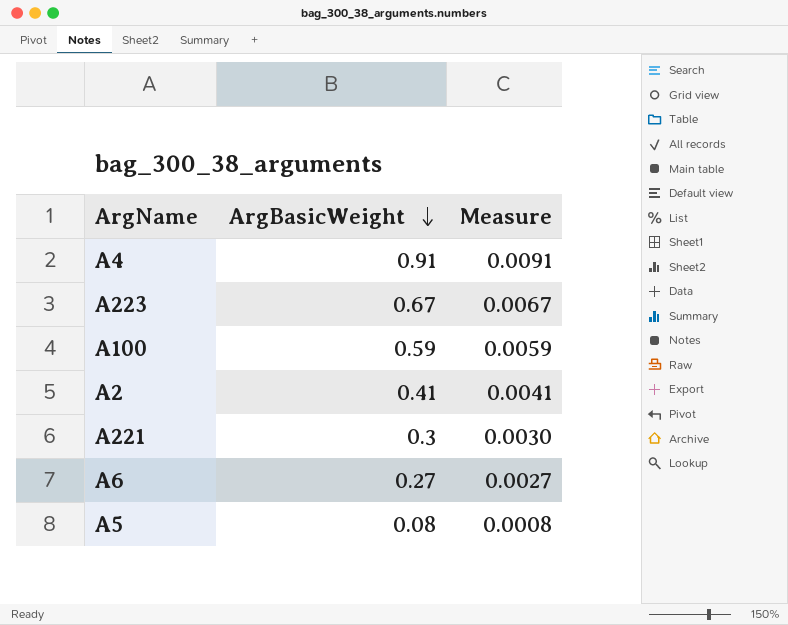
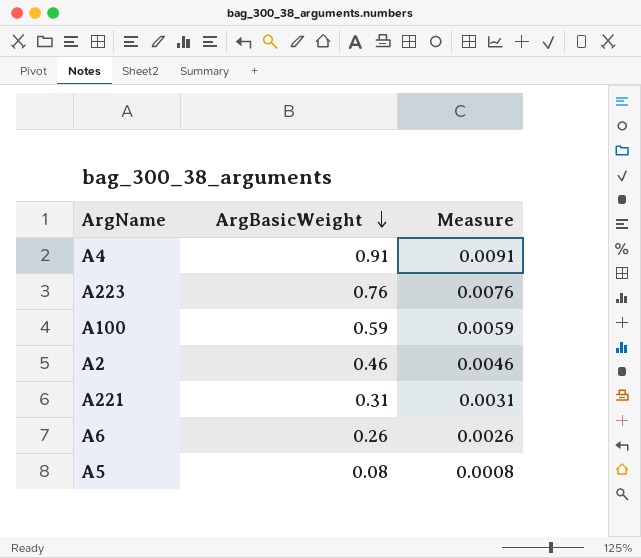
A223 | ArgBasicWeight: 0.67 -> 0.76
A223 | Measure: 0.0067 -> 0.0076
A2 | ArgBasicWeight: 0.41 -> 0.46
A2 | Measure: 0.0041 -> 0.0046
A221 | ArgBasicWeight: 0.3 -> 0.31
A221 | Measure: 0.0030 -> 0.0031
A6 | ArgBasicWeight: 0.27 -> 0.26
A6 | Measure: 0.0027 -> 0.0026

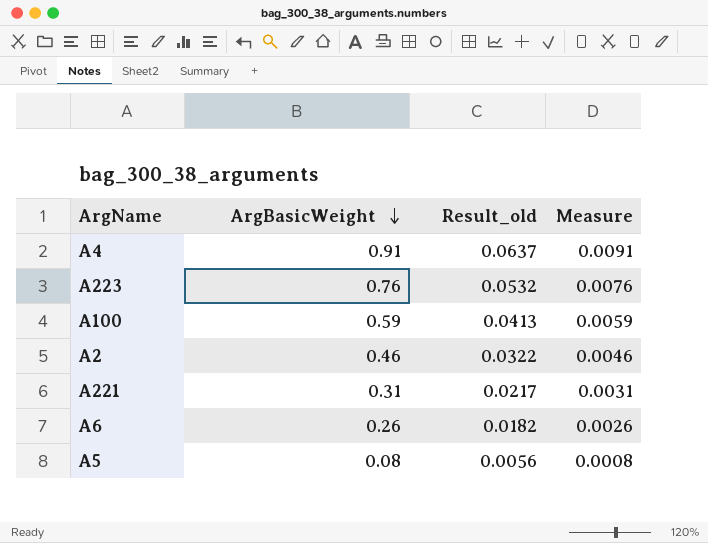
column Result_old | formula: none -> [ArgBasicWeight] * 0.07

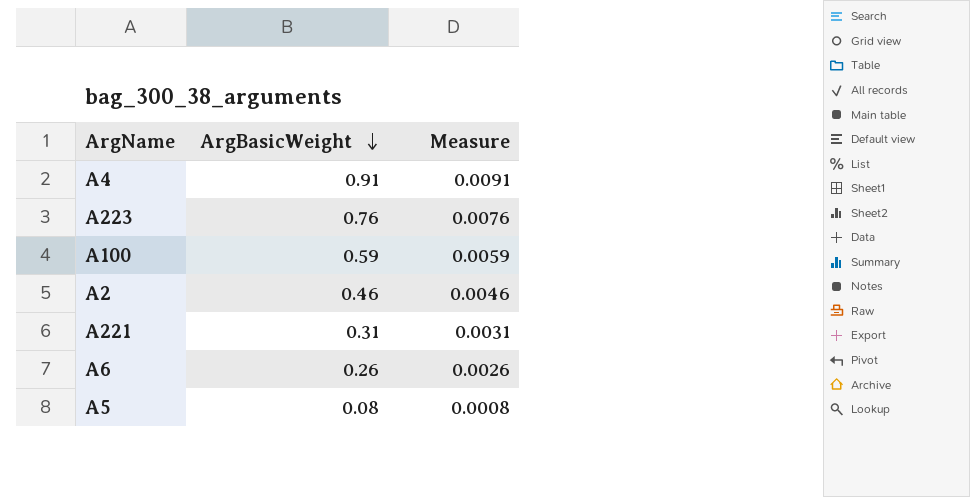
column Result_old | formula: [ArgBasicWeight] * 0.07 -> none

